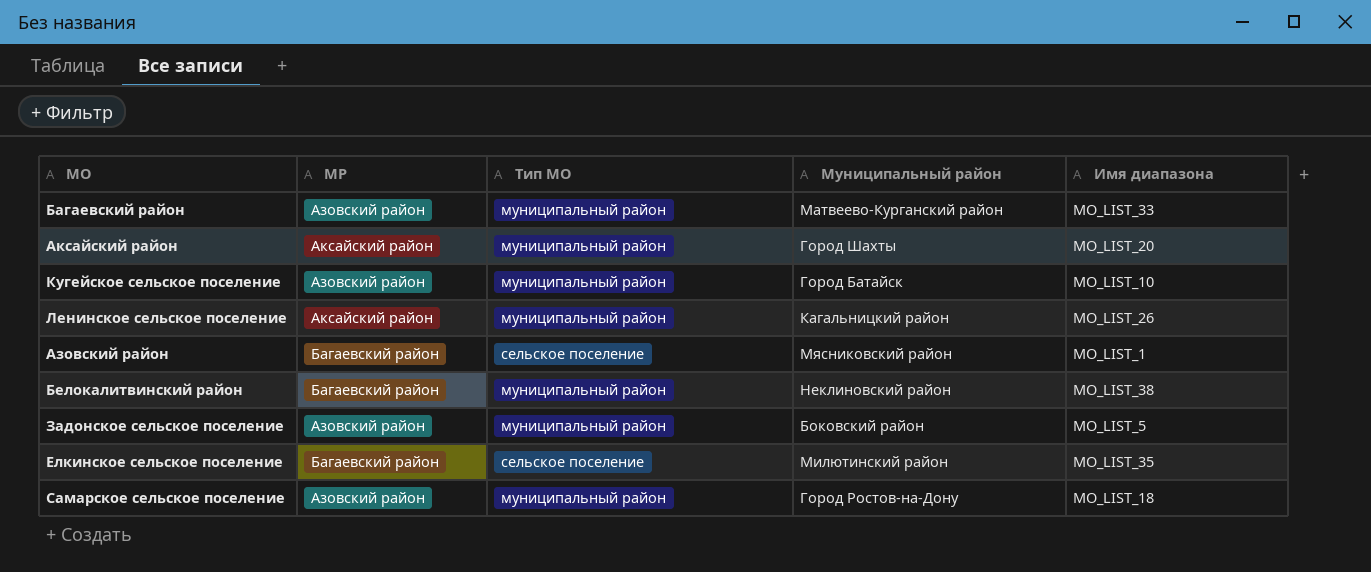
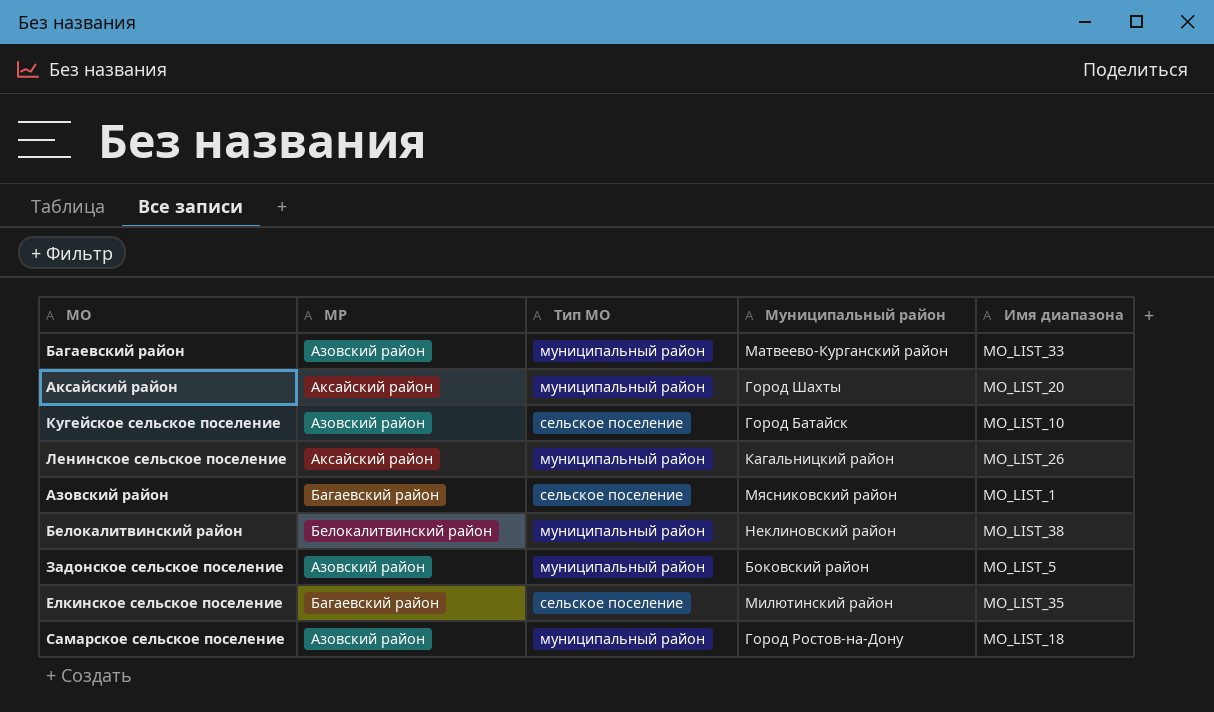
Кугейское сельское поселение | Тип МО: муниципальный район -> сельское поселение
Белокалитвинский район | МР: Багаевский район -> Белокалитвинский район

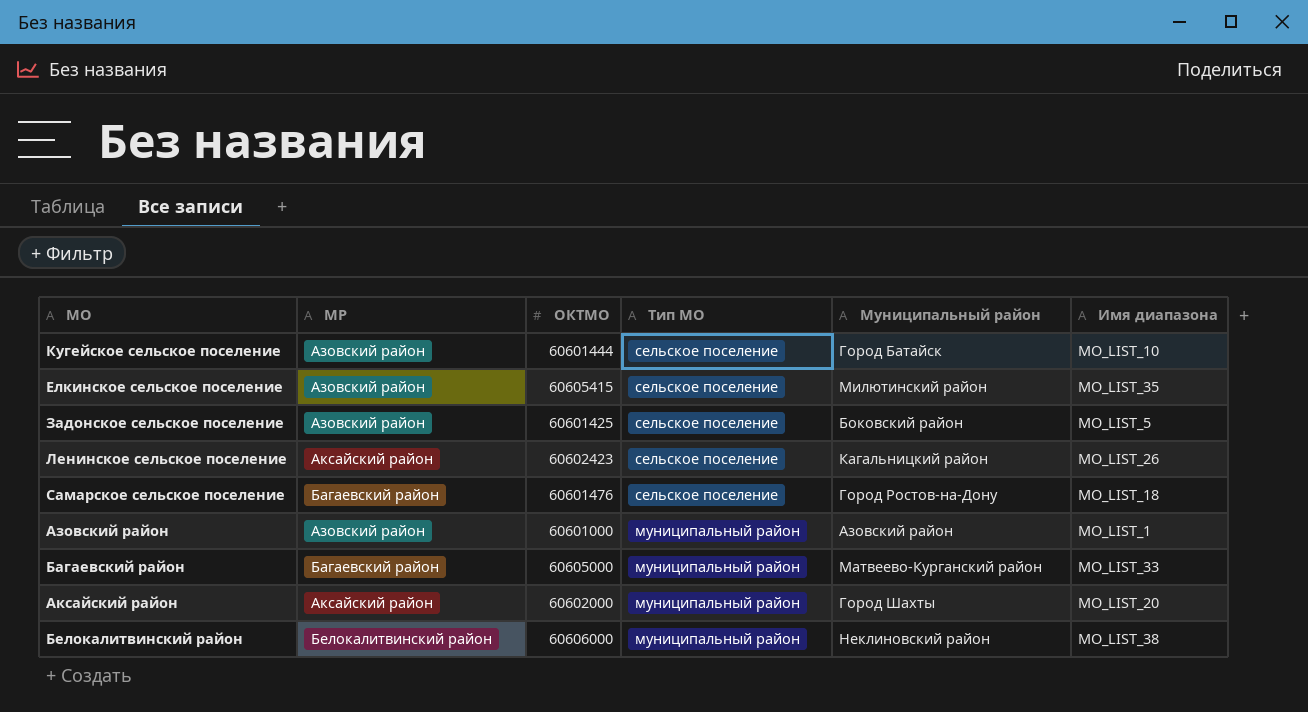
row order: none -> Тип МО descending
column ОКТМО | position: none -> 3
Елкинское сельское поселение | МР: Багаевский район -> Азовский район
Задонское сельское поселение | Тип МО: муниципальный район -> сельское поселение
Ленинское сельское поселение | Тип МО: муниципальный район -> сельское поселение
Самарское сельское поселение | МР: Азовский район -> Багаевский район
Самарское сельское поселение | Тип МО: муниципальный район -> сельское поселение
Азовский район | МР: Багаевский район -> Азовский район
Азовский район | Тип МО: сельское поселение -> муниципальный район
Азовский район | Муниципальный район: Мясниковский район -> Азовский район
Багаевский район | МР: Азовский район -> Багаевский район

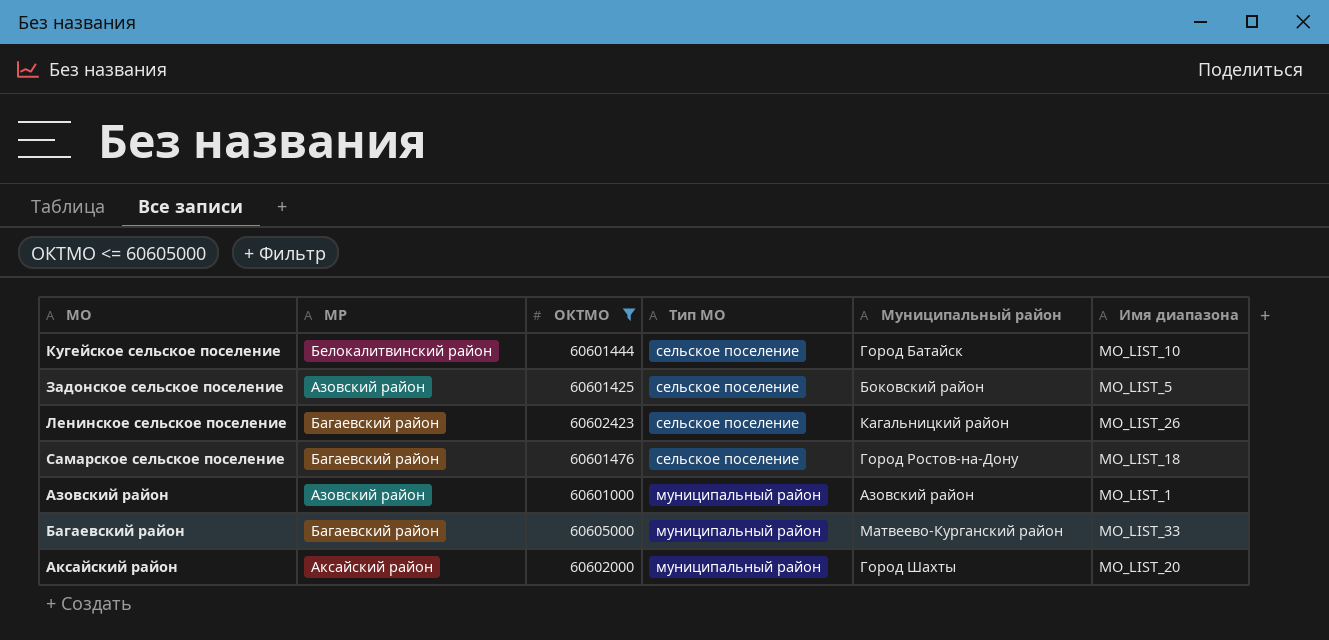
filter: none -> ОКТМО <= 60605000
Кугейское сельское поселение | МР: Азовский район -> Белокалитвинский район
Ленинское сельское поселение | МР: Аксайский район -> Багаевский район

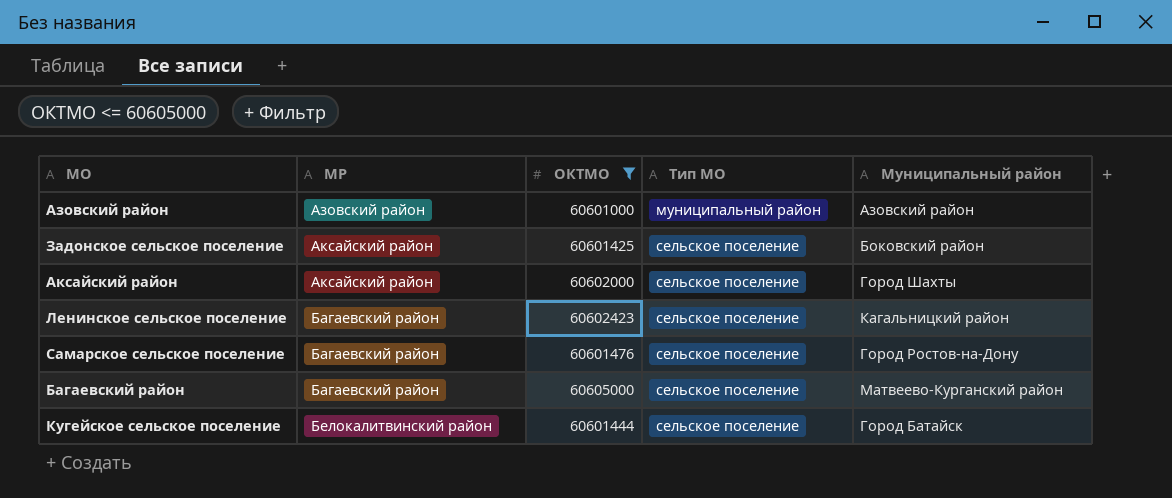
row order: Тип МО descending -> МР ascending
column Имя диапазона | position: 6 -> none
Задонское сельское поселение | МР: Азовский район -> Аксайский район
Аксайский район | Тип МО: муниципальный район -> сельское поселение
Багаевский район | Тип МО: муниципальный район -> сельское поселение

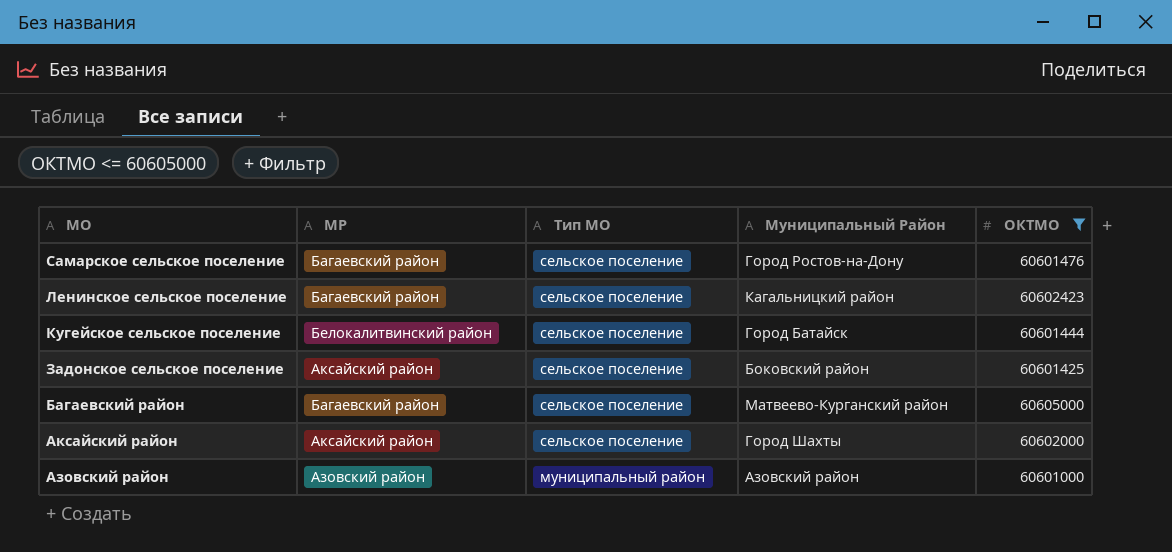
row order: МР ascending -> МО descending
column name: Муниципальный район -> Муниципальный Район
column ОКТМО | position: 3 -> 5

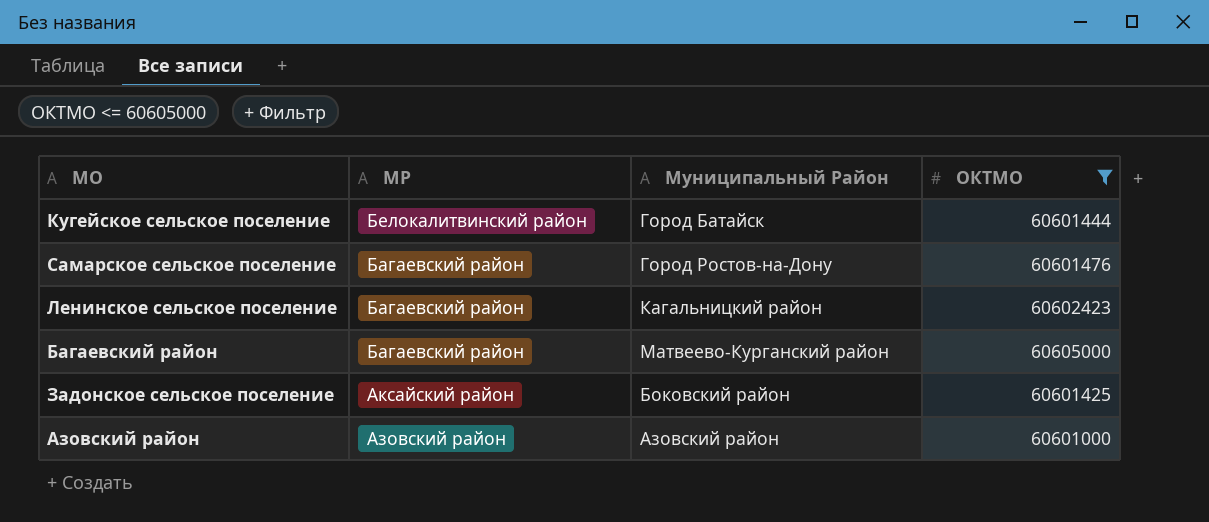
row order: МО descending -> МР descending
column Тип МО | position: 3 -> none
row Аксайский район: Аксайский район | сельское поселение | Город Шахты | 60602000 -> none

